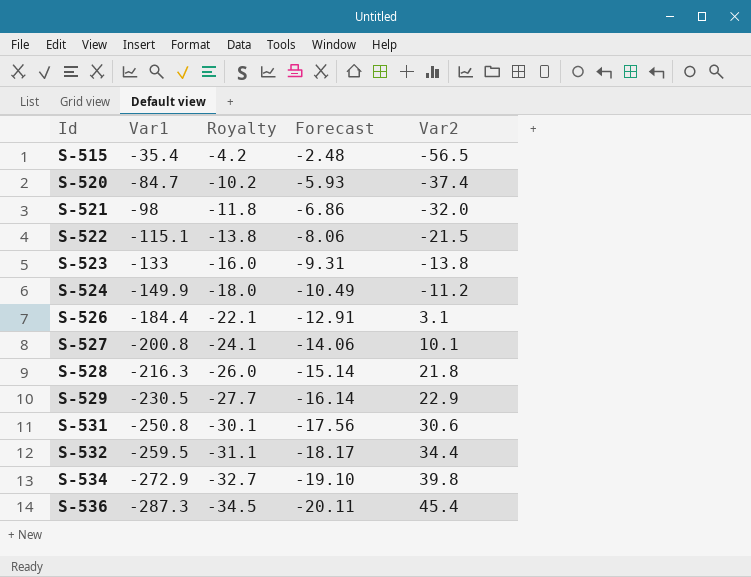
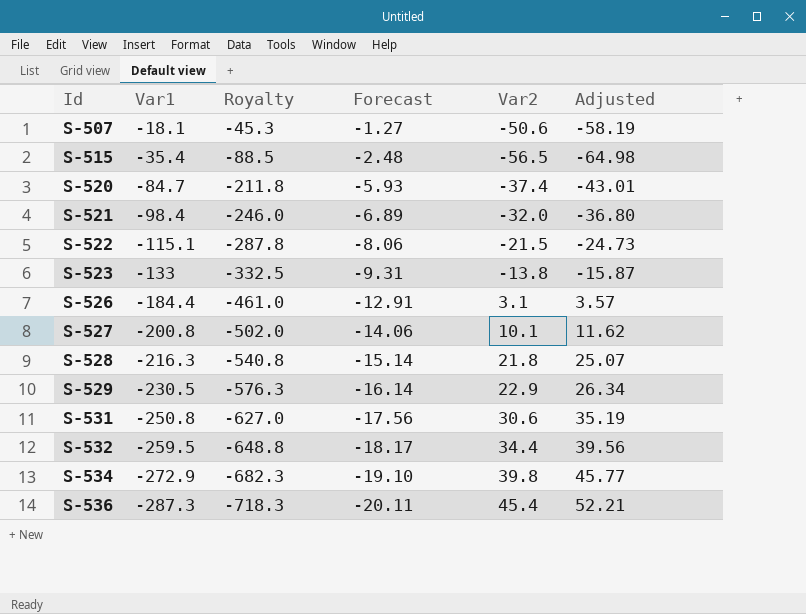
column Royalty | formula: [Var1] * 0.12 -> [Var1] * 2.5
column Adjusted | formula: none -> [Var2] * 1.15
row S-524: -149.9 | -18.0 | -10.49 | -11.2 -> none
row S-507: none -> -18.1 | -45.3 | -1.27 | -50.6 | -58.19
S-521 | Var1: -98 -> -98.4
S-521 | Forecast: -6.86 -> -6.89

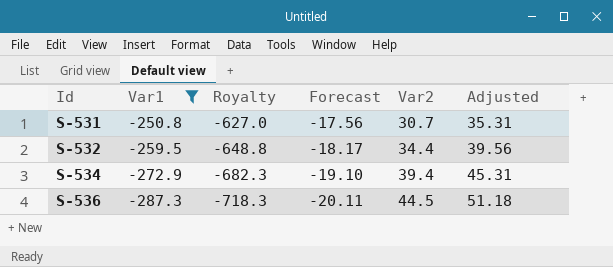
filter: none -> Var1 <= -250.8
S-531 | Var2: 30.6 -> 30.7
S-531 | Adjusted: 35.19 -> 35.31
S-534 | Var2: 39.8 -> 39.4
S-534 | Adjusted: 45.77 -> 45.31
S-536 | Var2: 45.4 -> 44.5
S-536 | Adjusted: 52.21 -> 51.18

